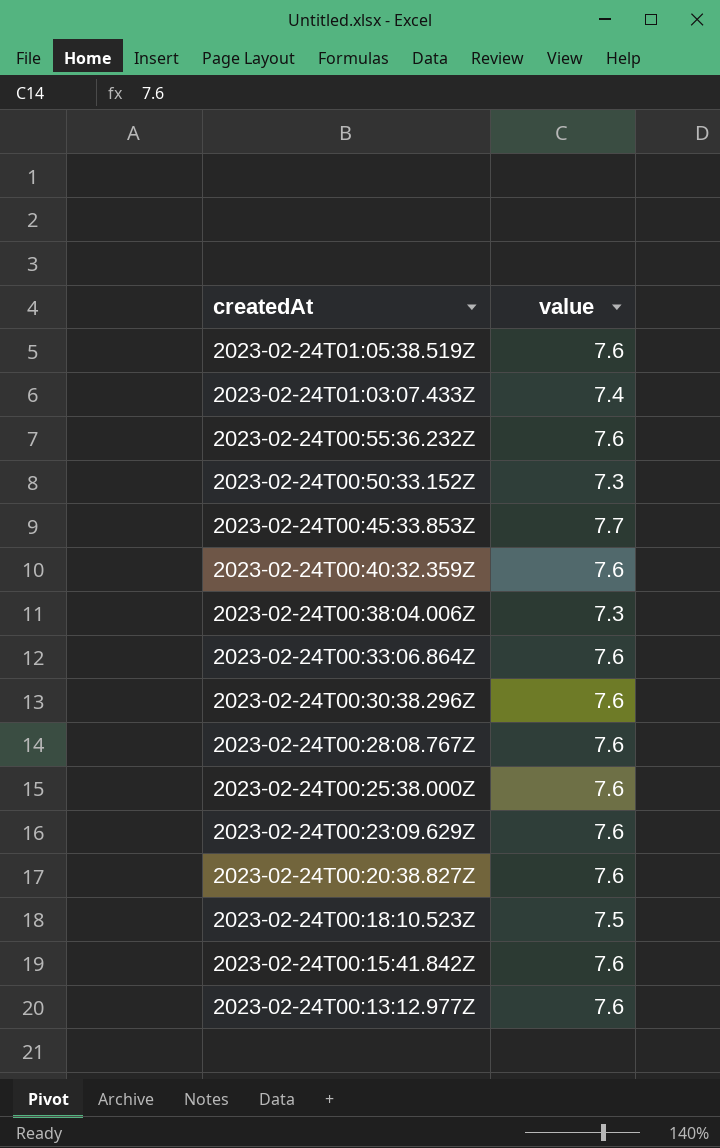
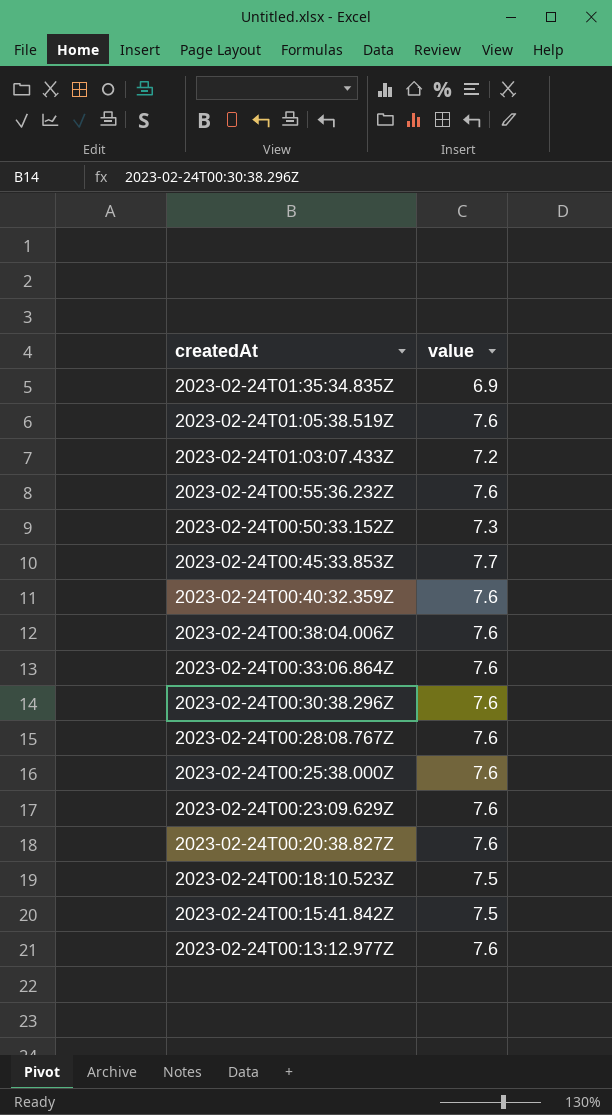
row 2023-02-24T01:35:34.835Z: none -> 6.9
2023-02-24T01:03:07.433Z | value: 7.4 -> 7.2
2023-02-24T00:38:04.006Z | value: 7.3 -> 7.6
2023-02-24T00:15:41.842Z | value: 7.6 -> 7.5

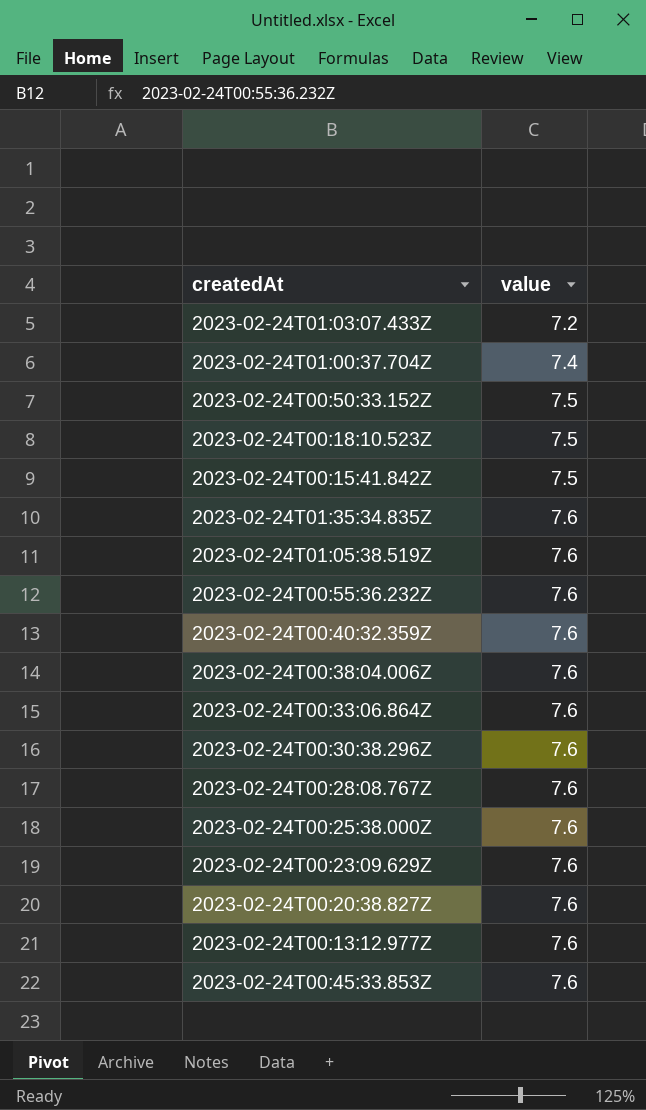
row order: createdAt descending -> value ascending
row 2023-02-24T01:00:37.704Z: none -> 7.4
2023-02-24T00:50:33.152Z | value: 7.3 -> 7.5
2023-02-24T01:35:34.835Z | value: 6.9 -> 7.6
2023-02-24T00:45:33.853Z | value: 7.7 -> 7.6

